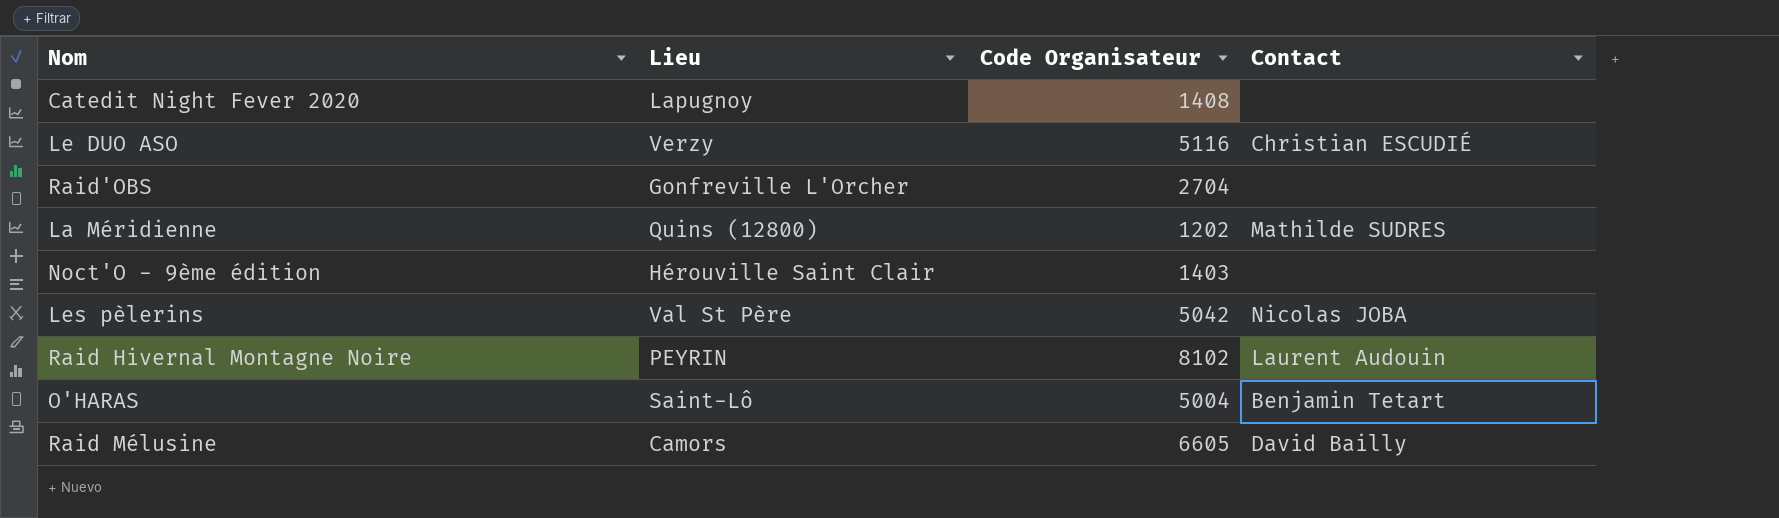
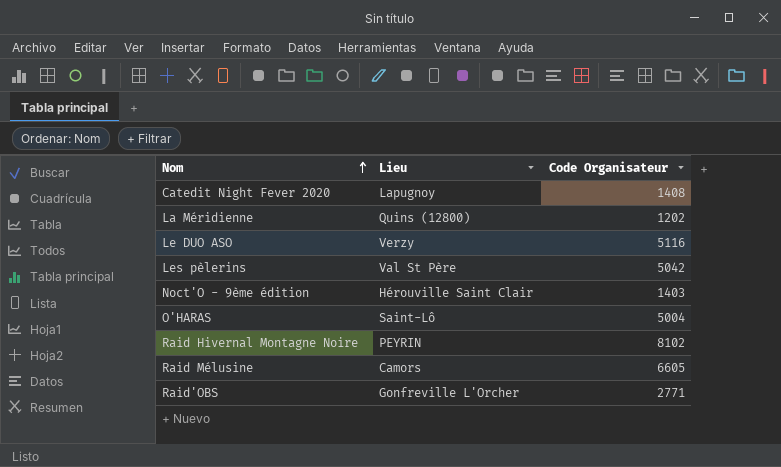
row order: none -> Nom ascending
column Contact | position: 4 -> none
Raid'OBS | Code Organisateur: 2704 -> 2771

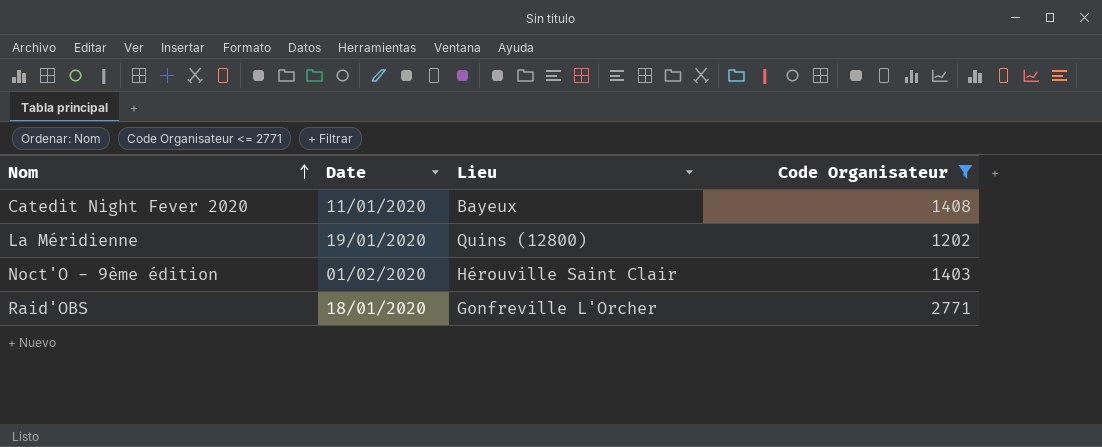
filter: none -> Code Organisateur <= 2771
column Date | position: none -> 2
Catedit Night Fever 2020 | Lieu: Lapugnoy -> Bayeux

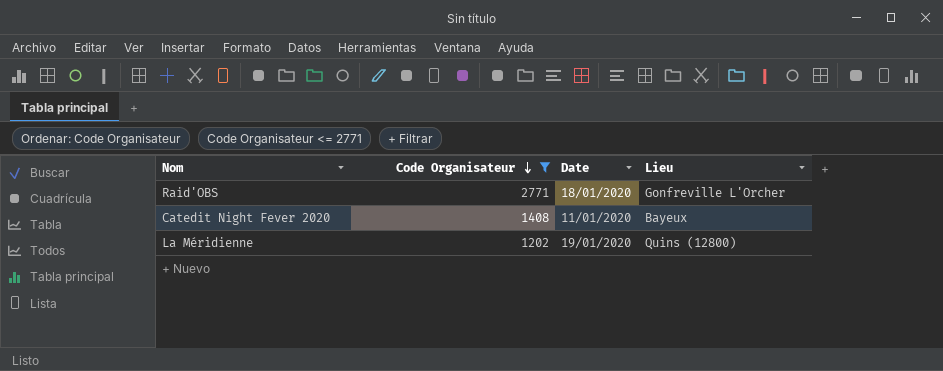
row order: Nom ascending -> Code Organisateur descending
column Code Organisateur | position: 4 -> 2
row Noct'O - 9ème édition: 01/02/2020 | Hérouville Saint Clair | 1403 -> none

